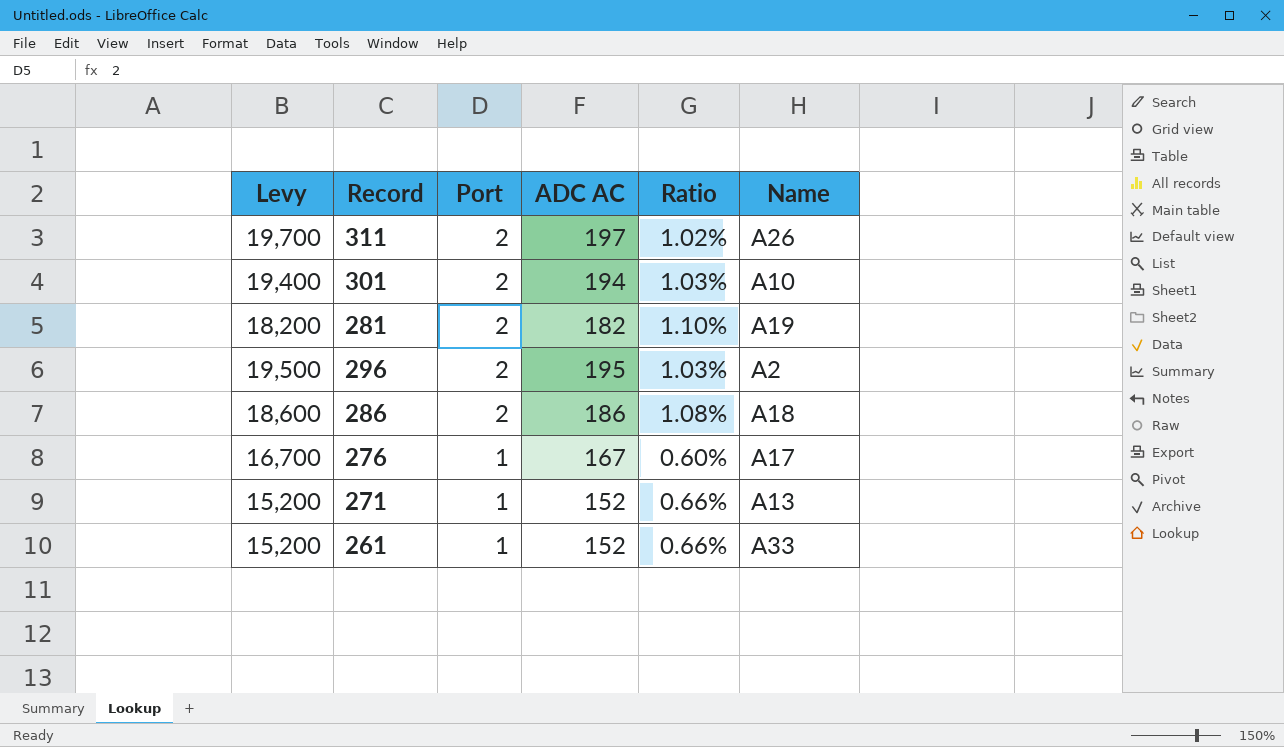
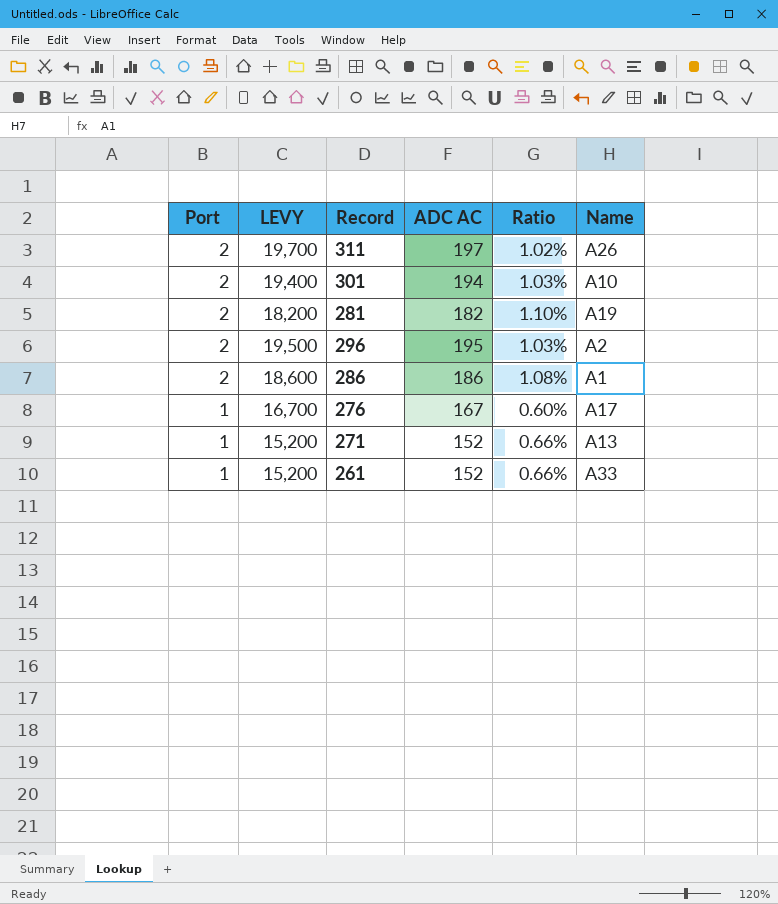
column Port | position: 3 -> 1
column name: Levy -> LEVY
286 | Name: A18 -> A1

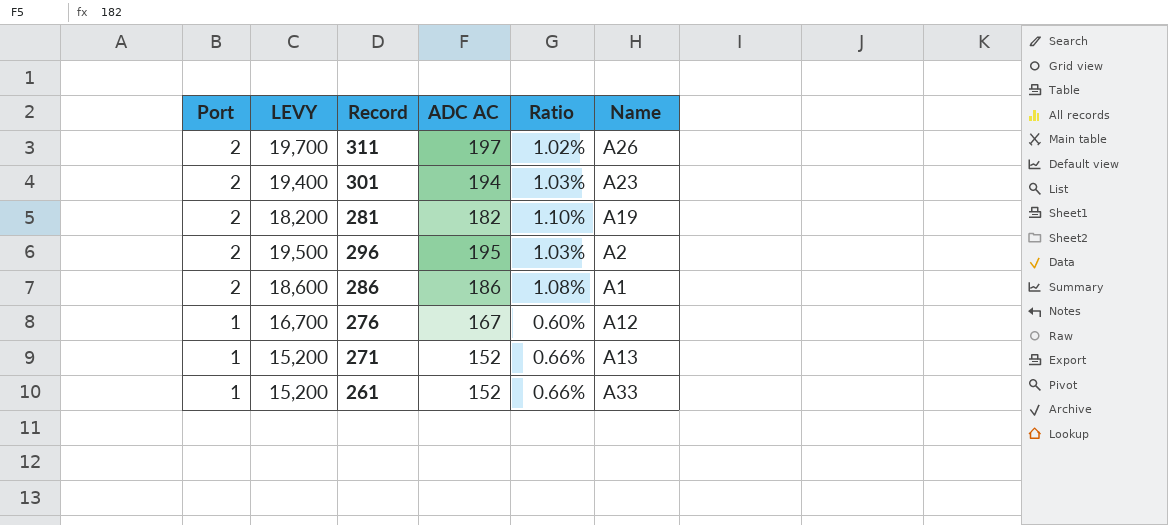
301 | Name: A10 -> A23
276 | Name: A17 -> A12

